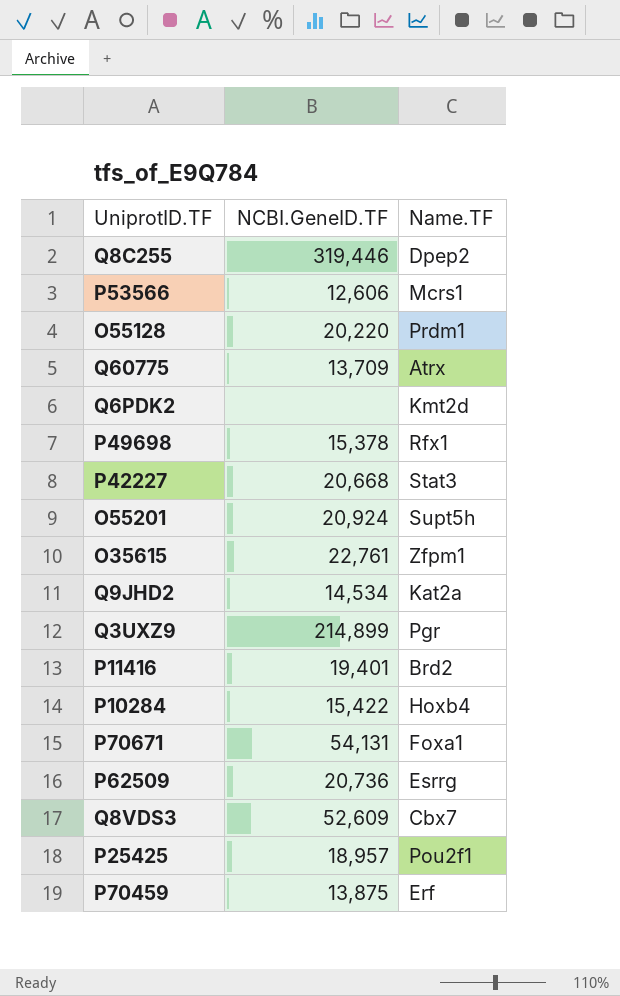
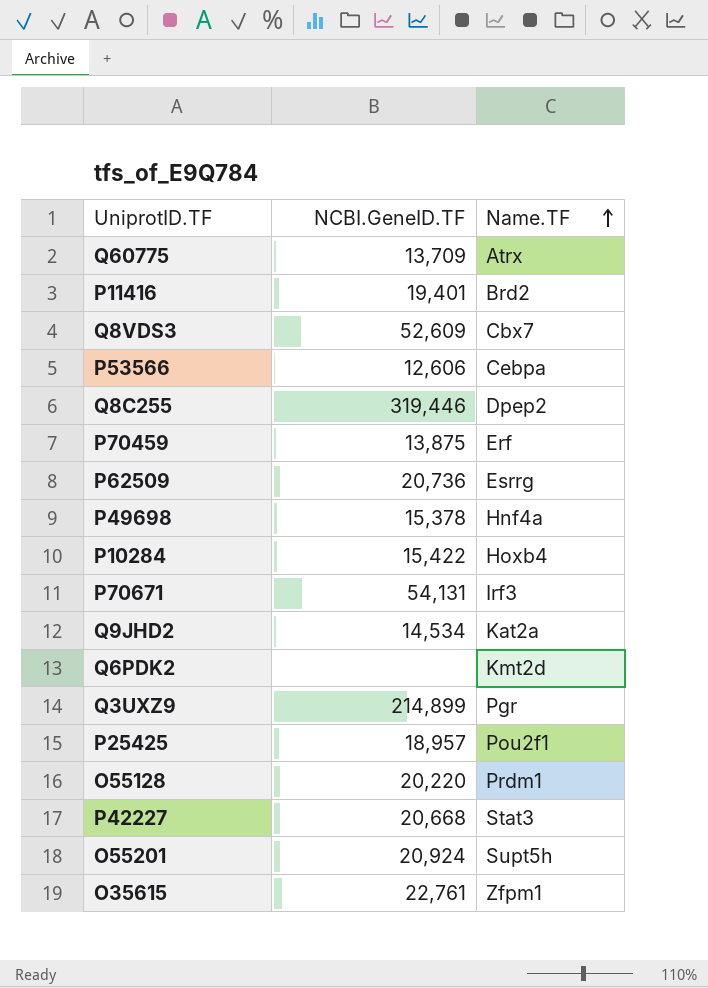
row order: none -> Name.TF ascending
P53566 | Name.TF: Mcrs1 -> Cebpa
P49698 | Name.TF: Rfx1 -> Hnf4a
P70671 | Name.TF: Foxa1 -> Irf3

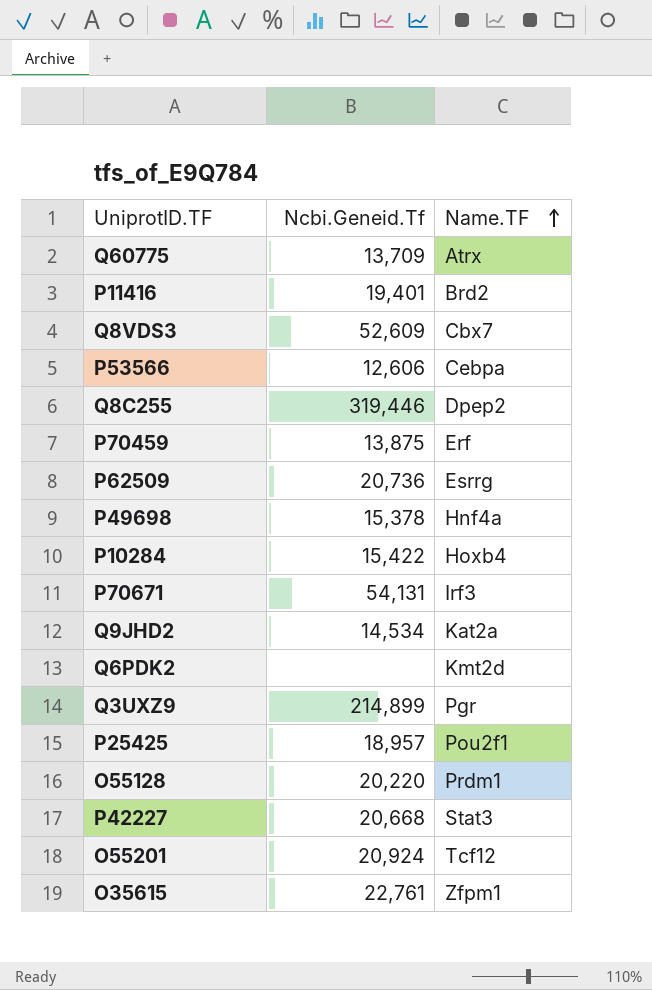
column name: NCBI.GeneID.TF -> Ncbi.Geneid.Tf
O55201 | Name.TF: Supt5h -> Tcf12

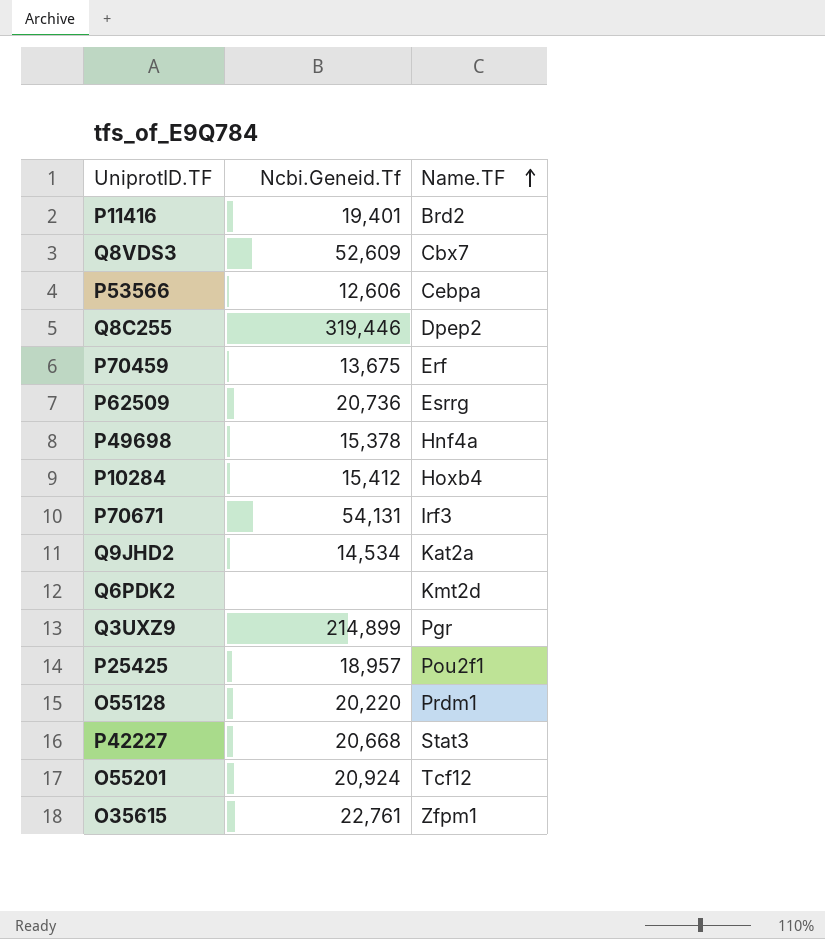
row Q60775: 13,709 | Atrx -> none
P70459 | Ncbi.Geneid.Tf: 13,875 -> 13,675
P10284 | Ncbi.Geneid.Tf: 15,422 -> 15,412

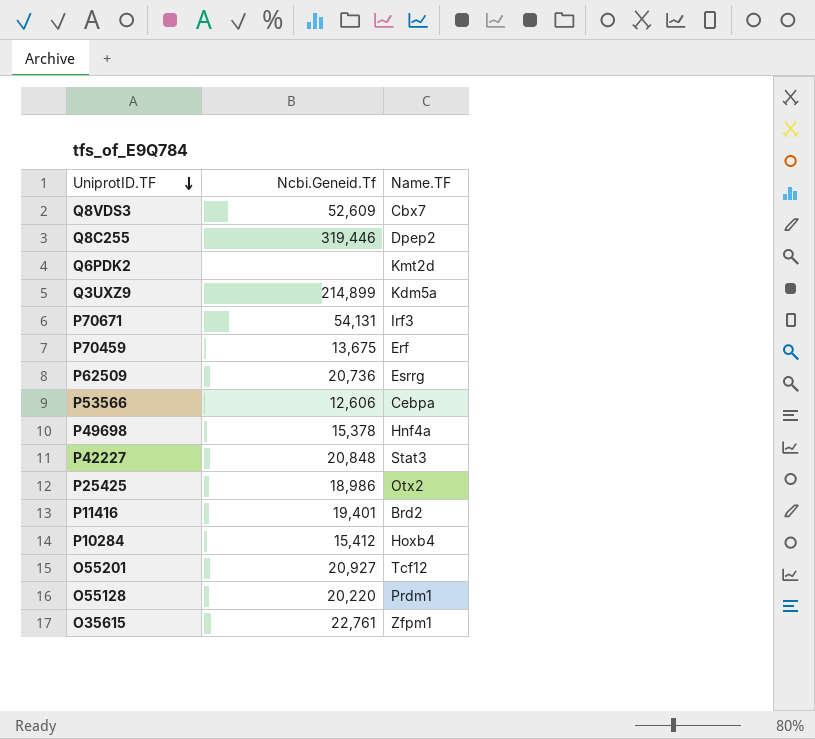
row order: Name.TF ascending -> UniprotID.TF descending
row Q9JHD2: 14,534 | Kat2a -> none
Q3UXZ9 | Name.TF: Pgr -> Kdm5a
P42227 | Ncbi.Geneid.Tf: 20,668 -> 20,848
P25425 | Ncbi.Geneid.Tf: 18,957 -> 18,986
P25425 | Name.TF: Pou2f1 -> Otx2
O55201 | Ncbi.Geneid.Tf: 20,924 -> 20,927

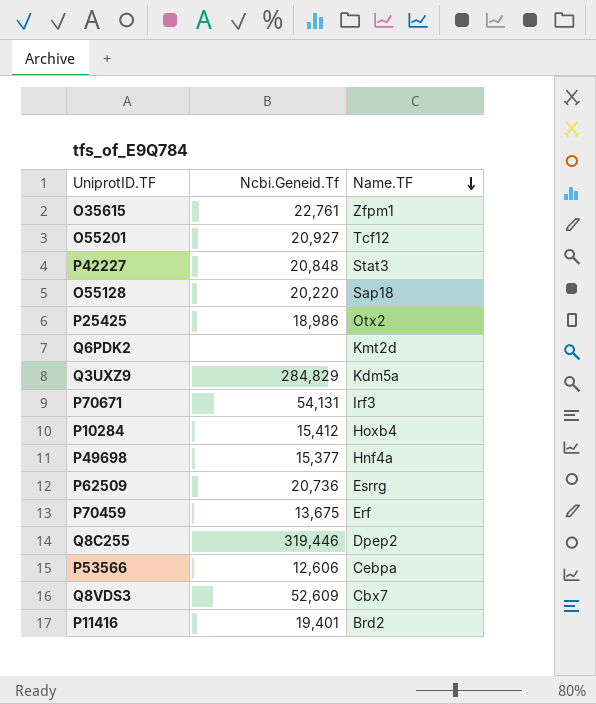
row order: UniprotID.TF descending -> Name.TF descending
O55128 | Name.TF: Prdm1 -> Sap18
Q3UXZ9 | Ncbi.Geneid.Tf: 214,899 -> 284,829
P49698 | Ncbi.Geneid.Tf: 15,378 -> 15,377

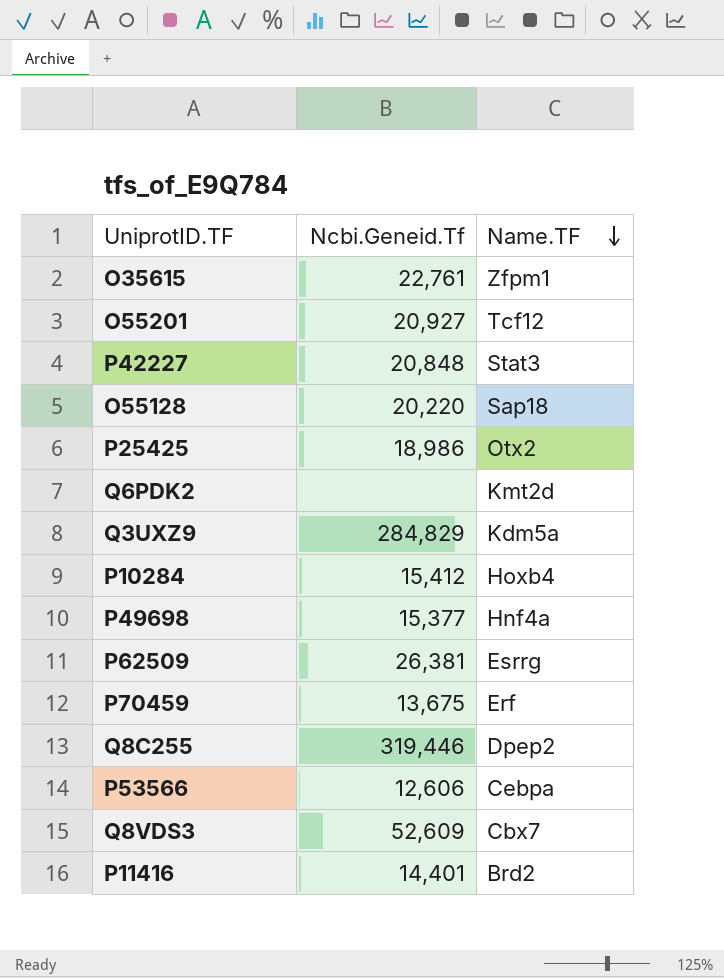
row P70671: 54,131 | Irf3 -> none
P62509 | Ncbi.Geneid.Tf: 20,736 -> 26,381
P11416 | Ncbi.Geneid.Tf: 19,401 -> 14,401

